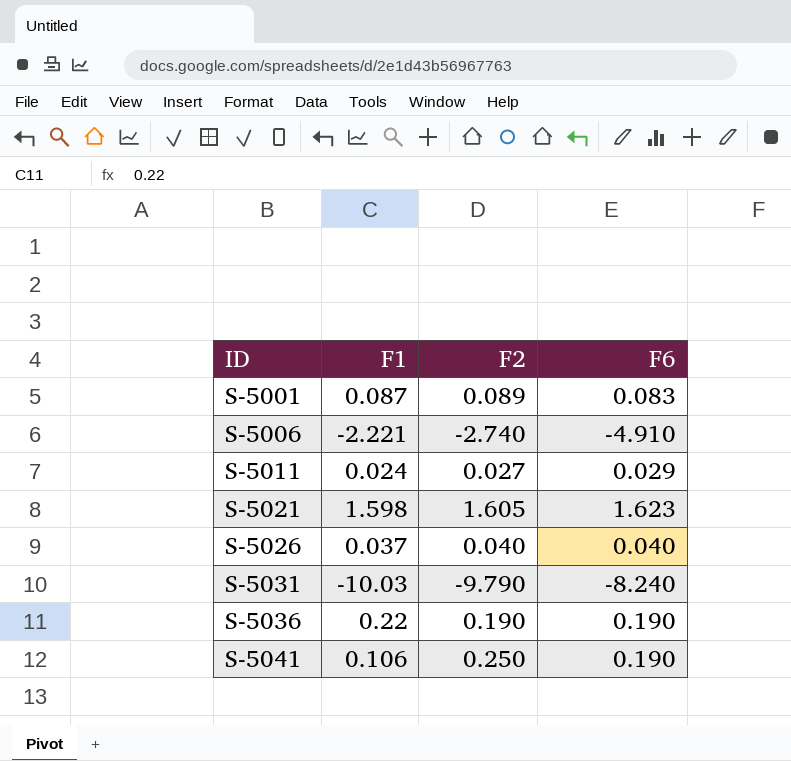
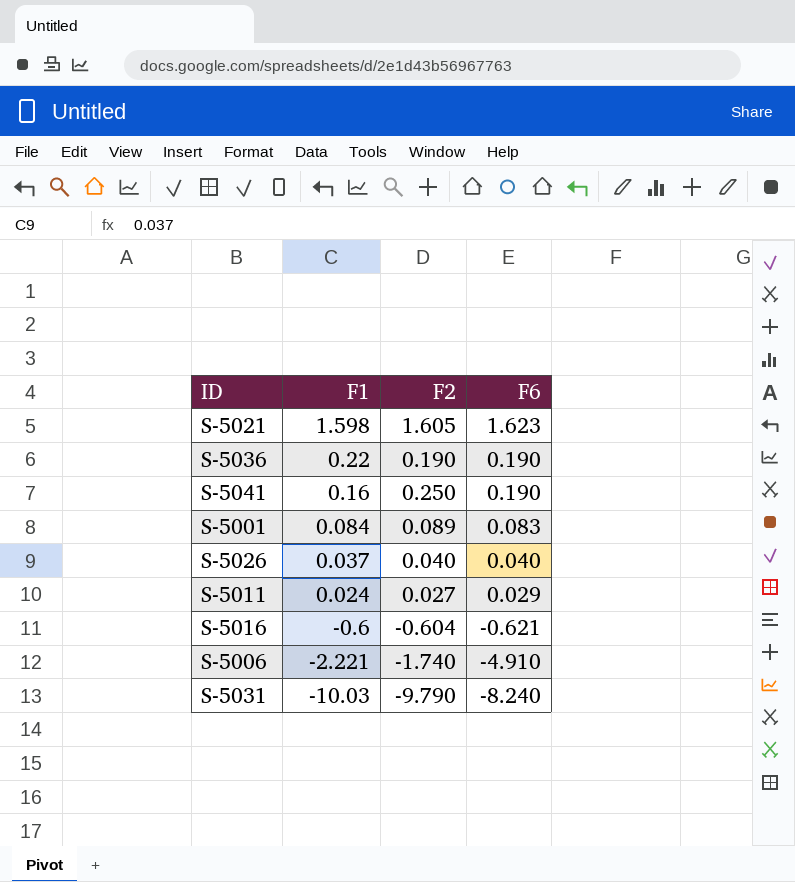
row order: ID ascending -> F1 descending
S-5041 | F1: 0.106 -> 0.16
S-5001 | F1: 0.087 -> 0.084
row S-5016: none -> -0.6 | -0.604 | -0.621
S-5006 | F2: -2.740 -> -1.740

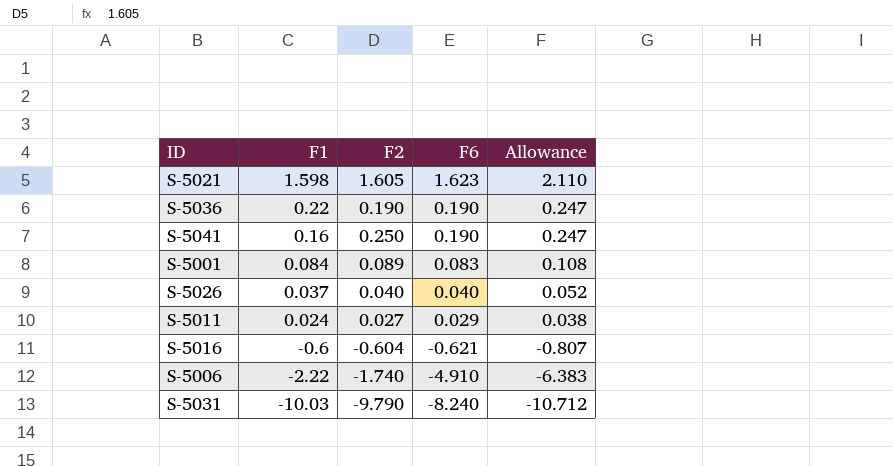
column Allowance | formula: none -> [F6] * 1.3
S-5006 | F1: -2.221 -> -2.22

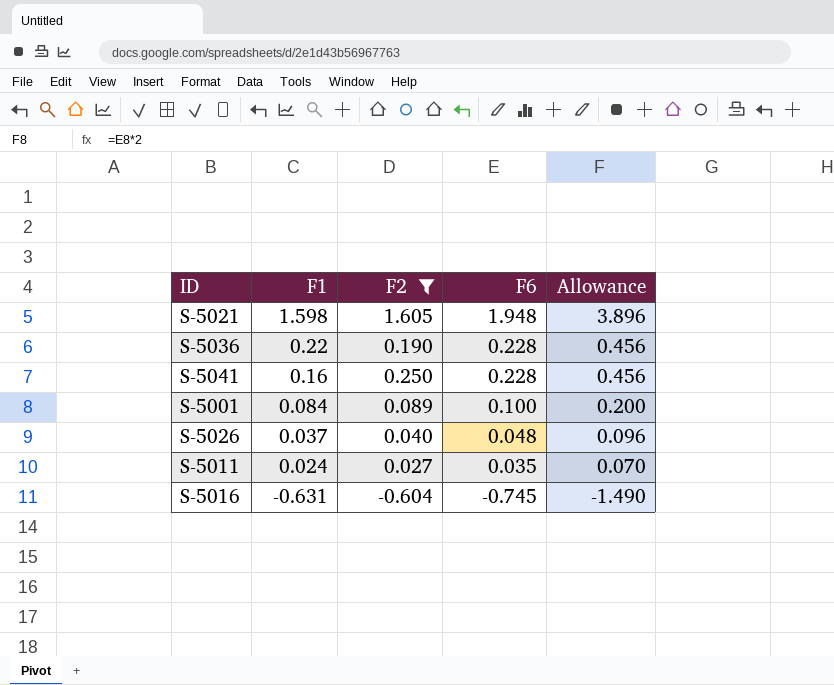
filter: none -> F2 >= -0.604
column Allowance | formula: [F6] * 1.3 -> [F6] * 2
S-5021 | F6: 1.623 -> 1.948
S-5036 | F6: 0.190 -> 0.228
S-5041 | F6: 0.190 -> 0.228
S-5001 | F6: 0.083 -> 0.100
S-5026 | F6: 0.040 -> 0.048
S-5011 | F6: 0.029 -> 0.035
S-5016 | F1: -0.6 -> -0.631
S-5016 | F6: -0.621 -> -0.745

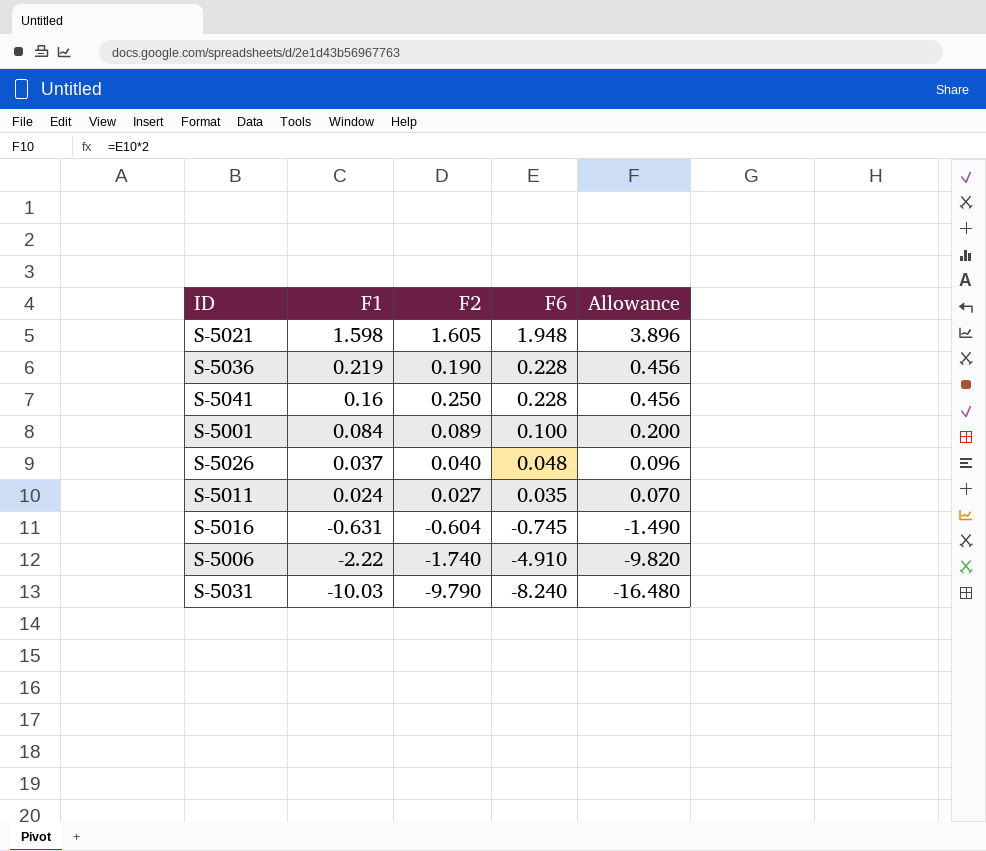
filter: F2 >= -0.604 -> none
S-5036 | F1: 0.22 -> 0.219

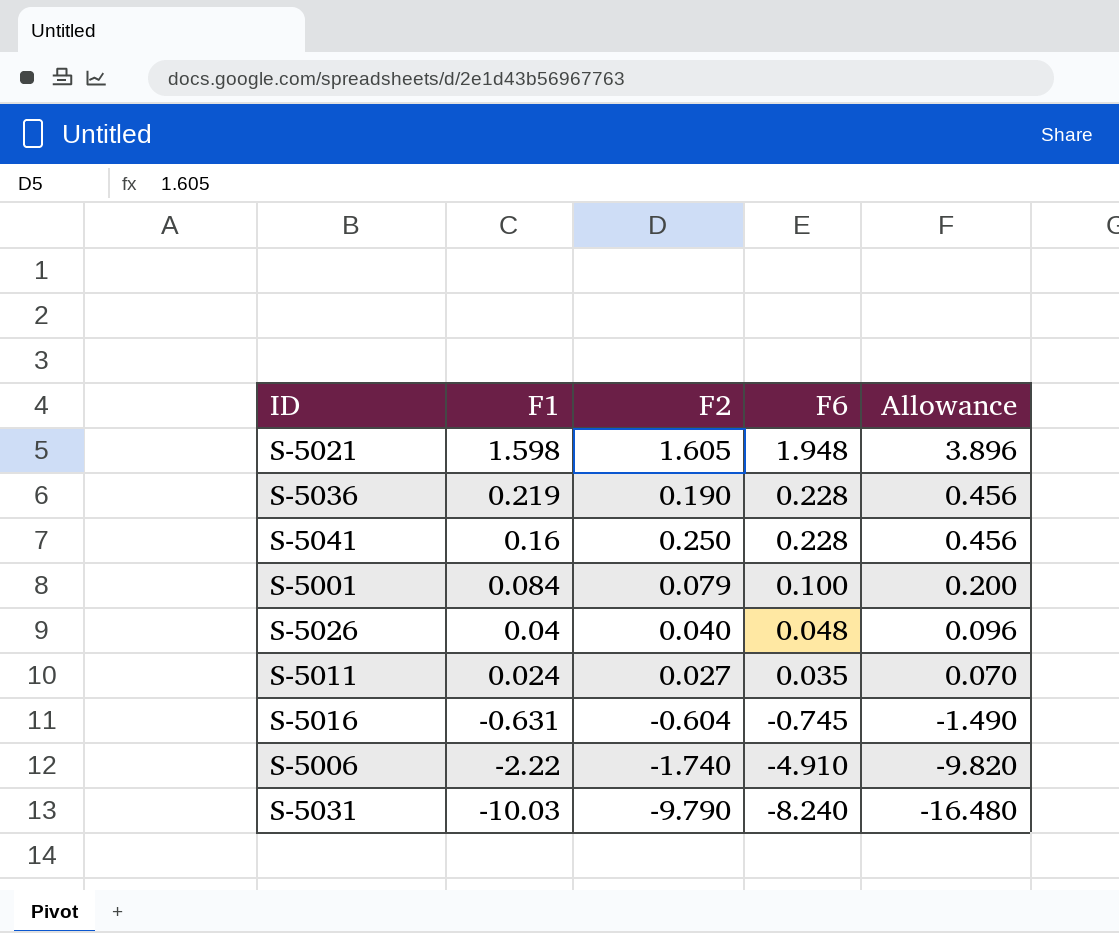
S-5001 | F2: 0.089 -> 0.079
S-5026 | F1: 0.037 -> 0.04

